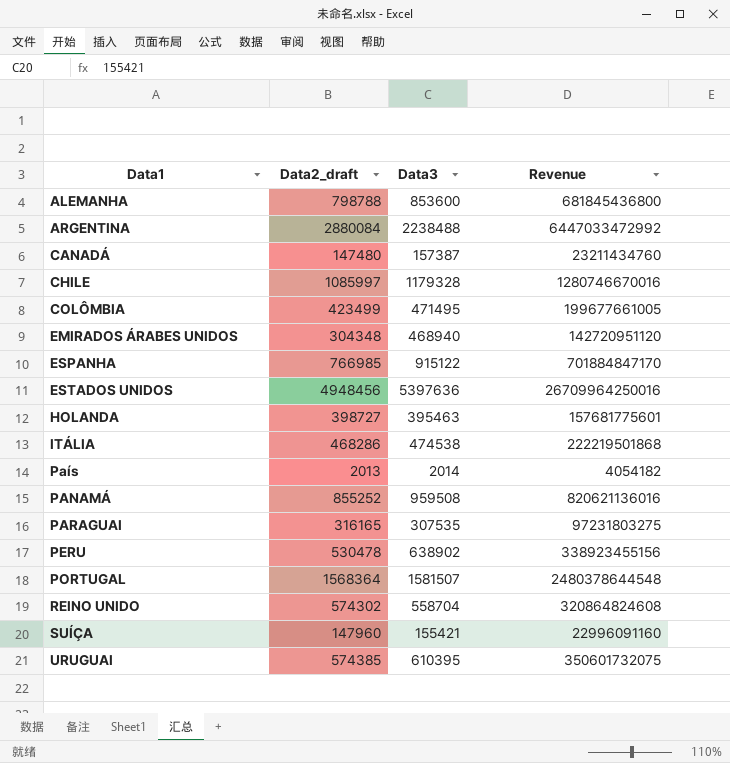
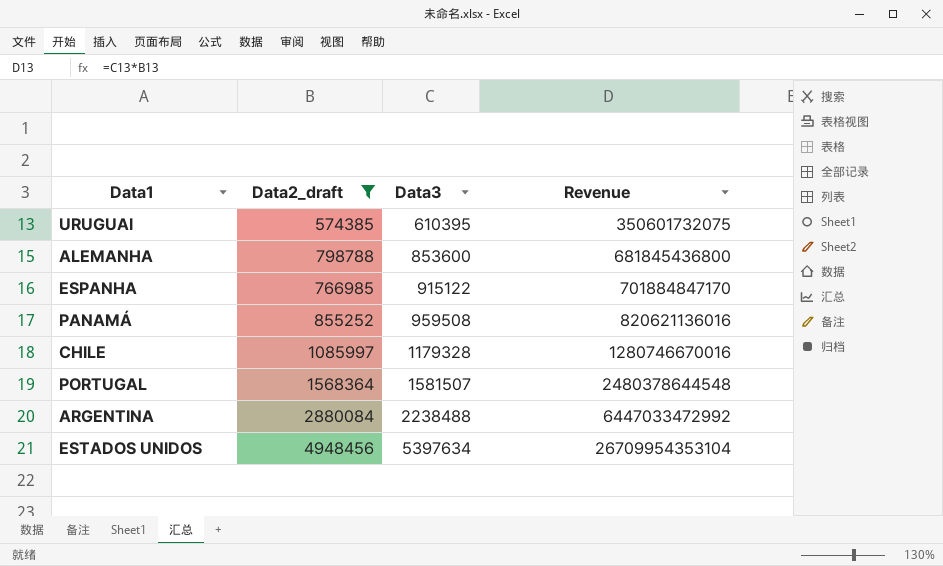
filter: none -> Data2_draft >= 574385
row order: Data1 ascending -> Data3 ascending
ESTADOS UNIDOS | Data3: 5397636 -> 5397634
ESTADOS UNIDOS | Revenue: 26709964250016 -> 26709954353104

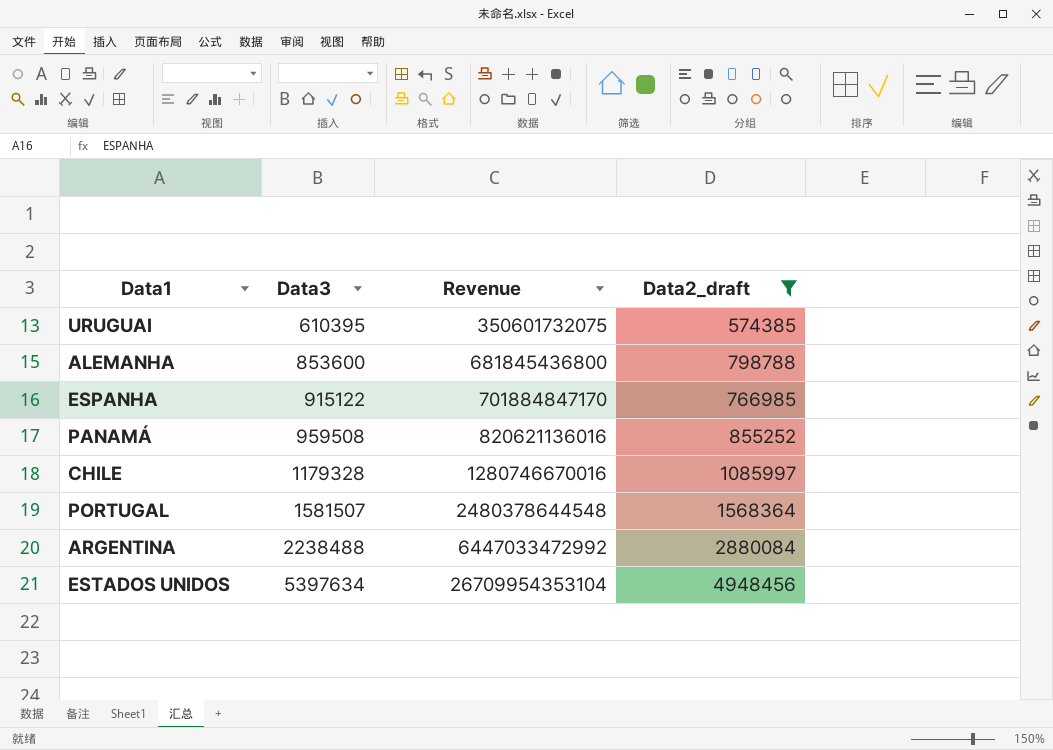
column Data2_draft | position: 2 -> 4

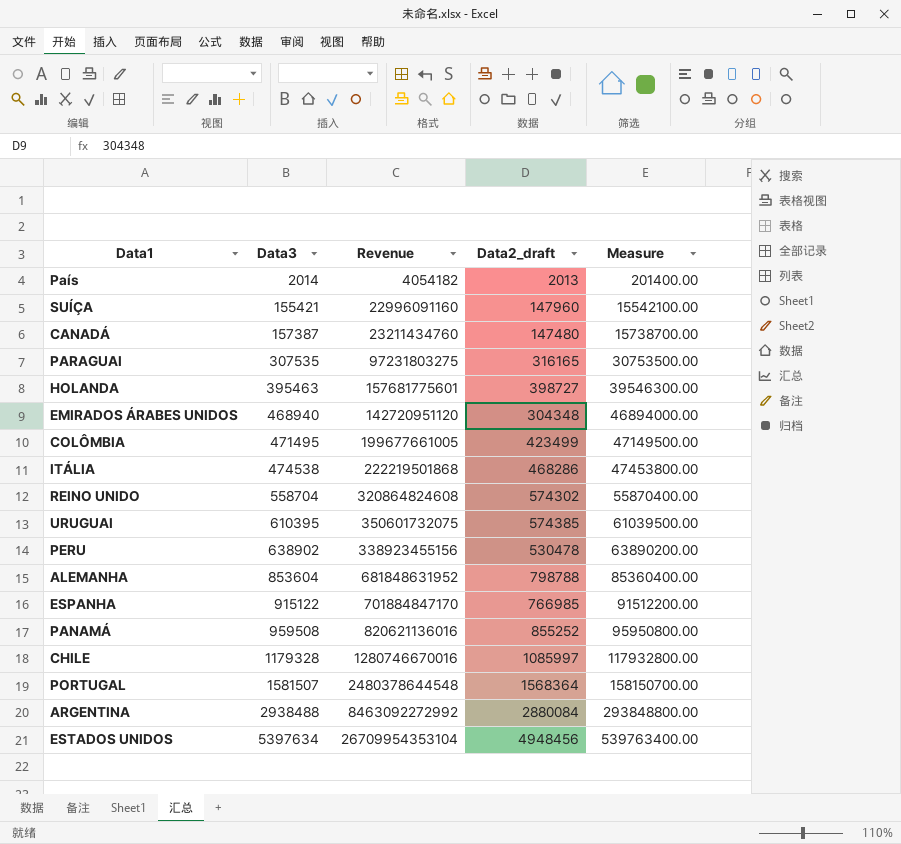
filter: Data2_draft >= 574385 -> none
column Measure | formula: none -> [Data3] * 100
ALEMANHA | Data3: 853600 -> 853604
ALEMANHA | Revenue: 681845436800 -> 681848631952
ARGENTINA | Data3: 2238488 -> 2938488
ARGENTINA | Revenue: 6447033472992 -> 8463092272992

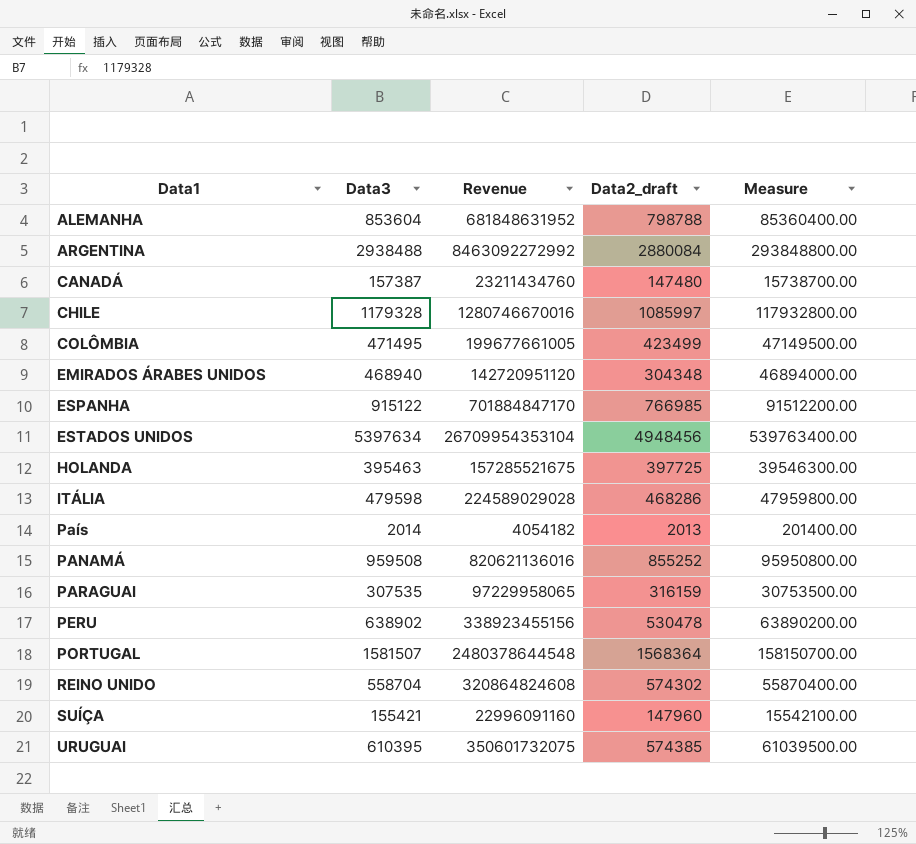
row order: Data3 ascending -> Data1 ascending
HOLANDA | Revenue: 157681775601 -> 157285521675
HOLANDA | Data2_draft: 398727 -> 397725
ITÁLIA | Data3: 474538 -> 479598
ITÁLIA | Revenue: 222219501868 -> 224589029028
ITÁLIA | Measure: 47453800.00 -> 47959800.00
PARAGUAI | Revenue: 97231803275 -> 97229958065
PARAGUAI | Data2_draft: 316165 -> 316159

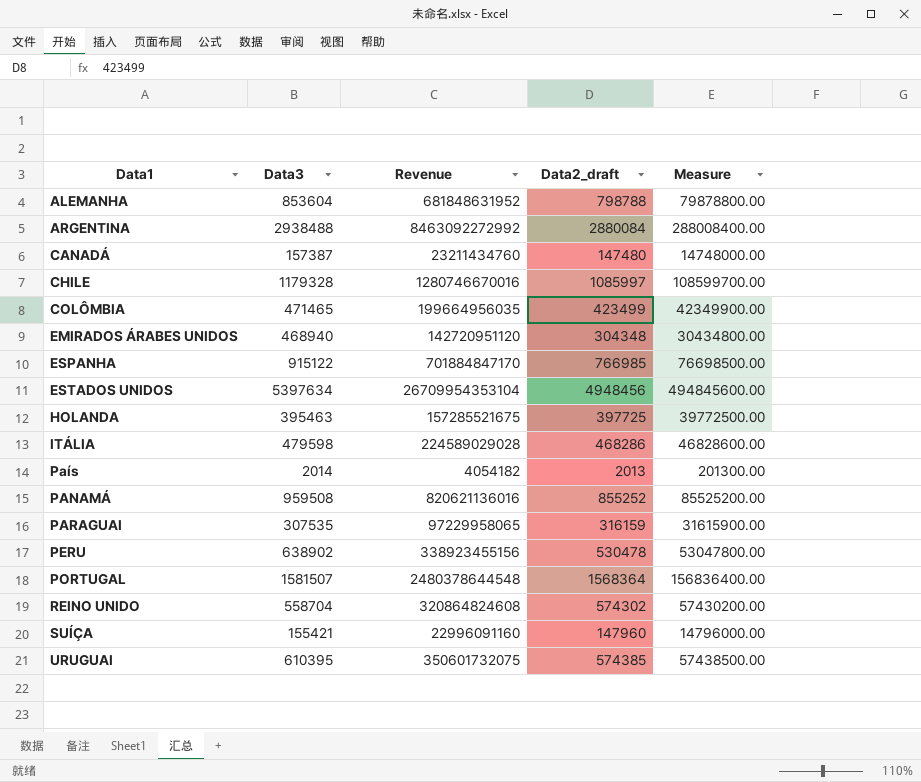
column Measure | formula: [Data3] * 100 -> [Data2_draft] * 100
COLÔMBIA | Data3: 471495 -> 471465
COLÔMBIA | Revenue: 199677661005 -> 199664956035

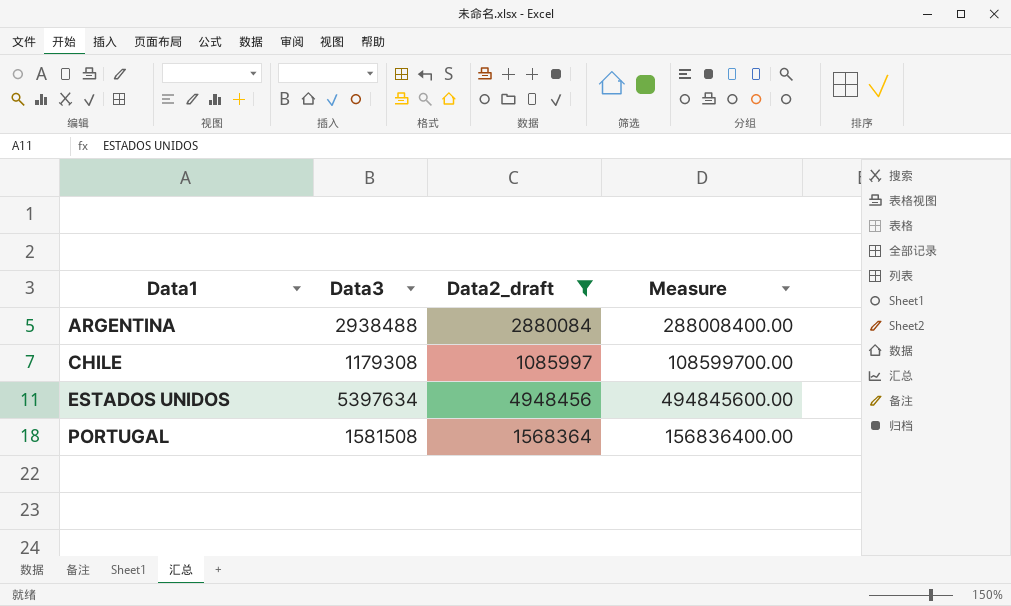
filter: none -> Data2_draft >= 1085997
column Revenue | formula: [Data3] * [Data2_draft] -> none
CHILE | Data3: 1179328 -> 1179308
PORTUGAL | Data3: 1581507 -> 1581508

